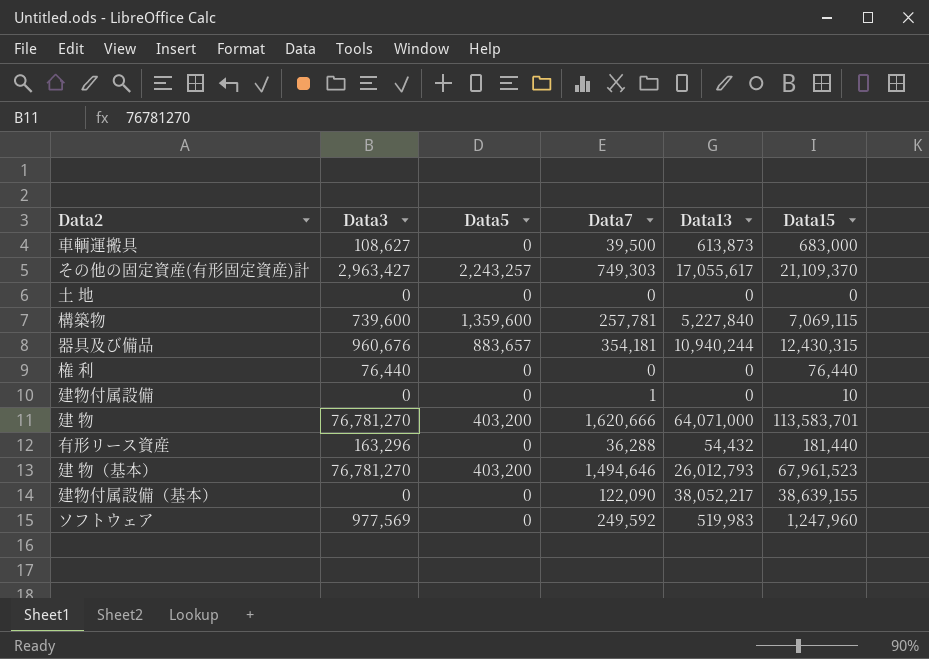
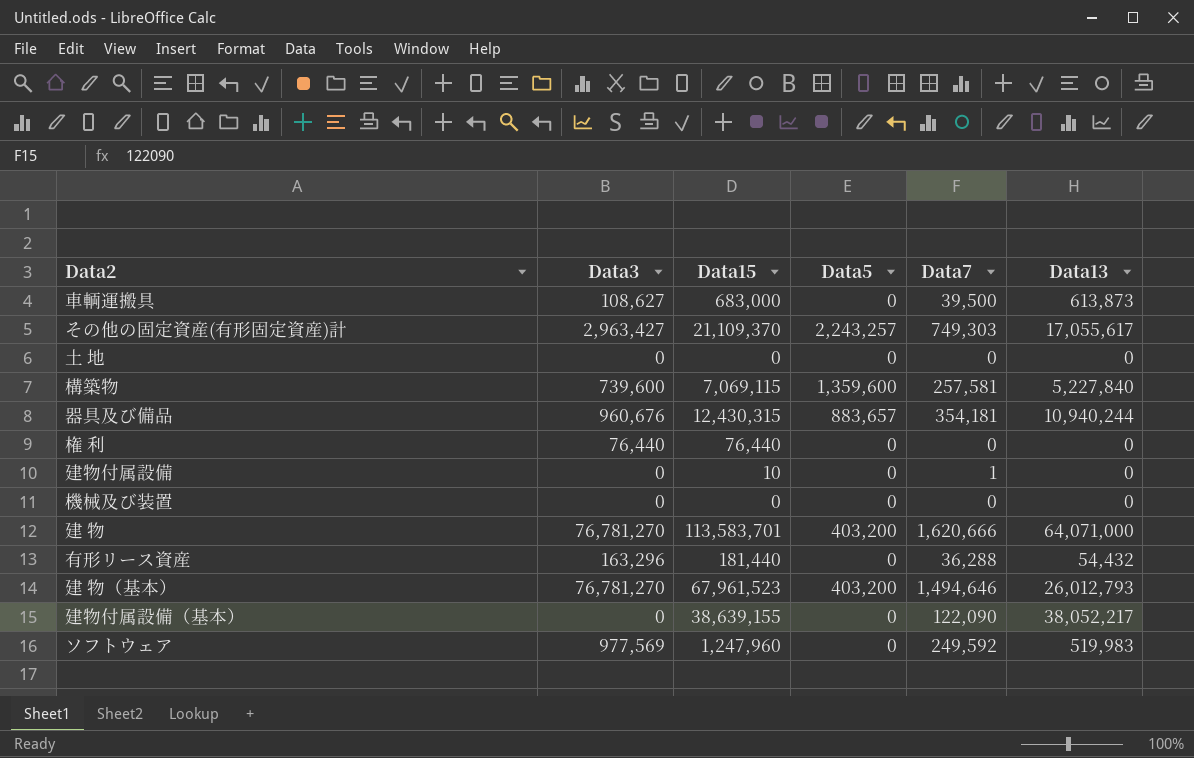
column Data15 | position: 6 -> 3
構築物 | Data7: 257,781 -> 257,581
row 機械及び装置: none -> 0 | 0 | 0 | 0 | 0

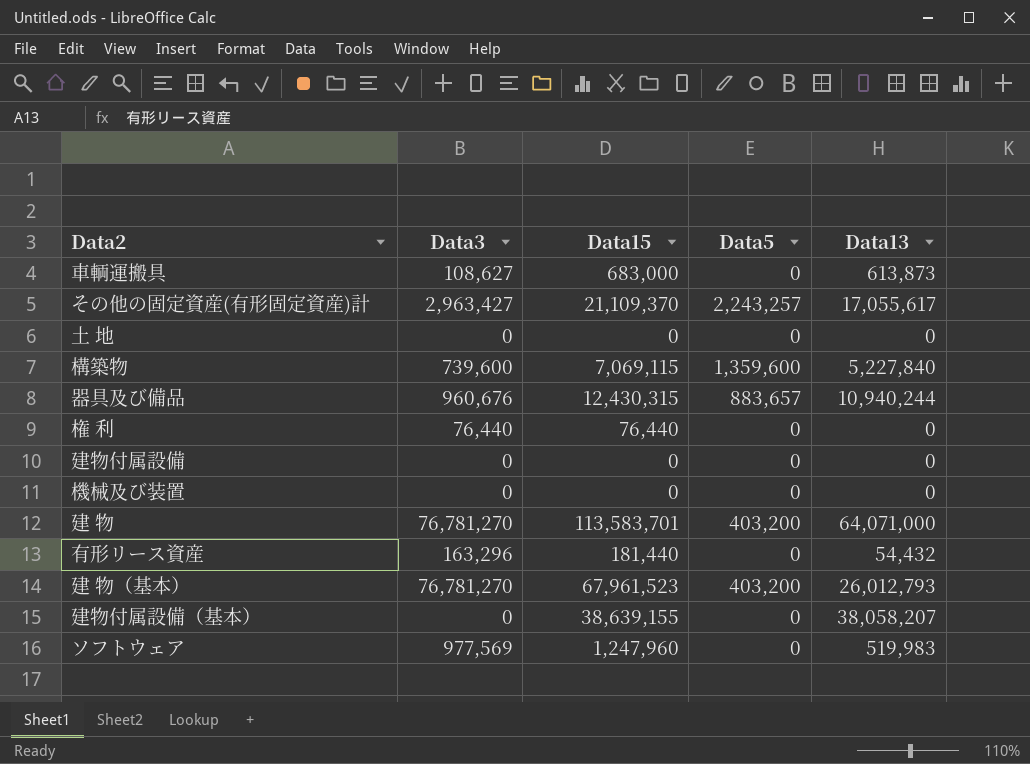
column Data7 | position: 5 -> none
建物付属設備 | Data15: 10 -> 0
建物付属設備（基本） | Data13: 38,052,217 -> 38,058,207

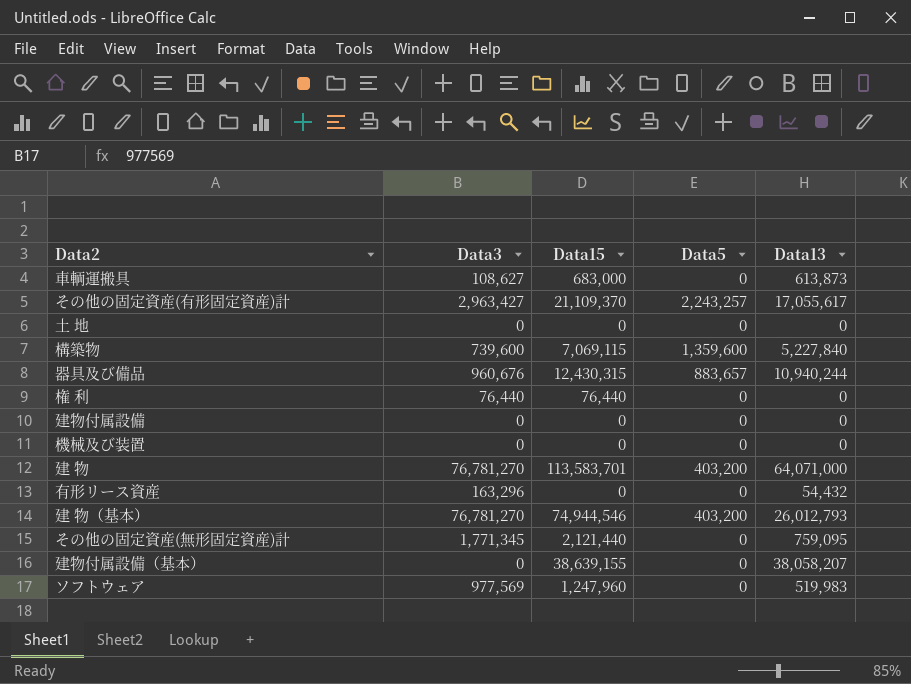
有形リース資産 | Data15: 181,440 -> 0
建 物（基本） | Data15: 67,961,523 -> 74,944,546
row その他の固定資産(無形固定資産)計: none -> 1,771,345 | 2,121,440 | 0 | 759,095

